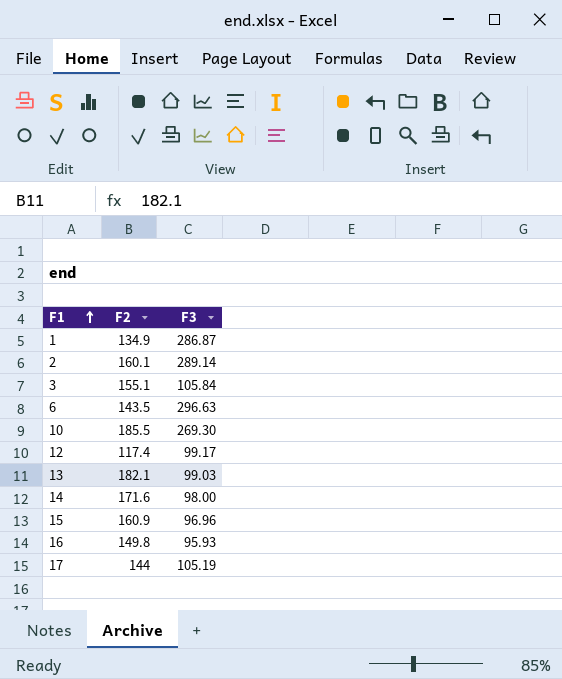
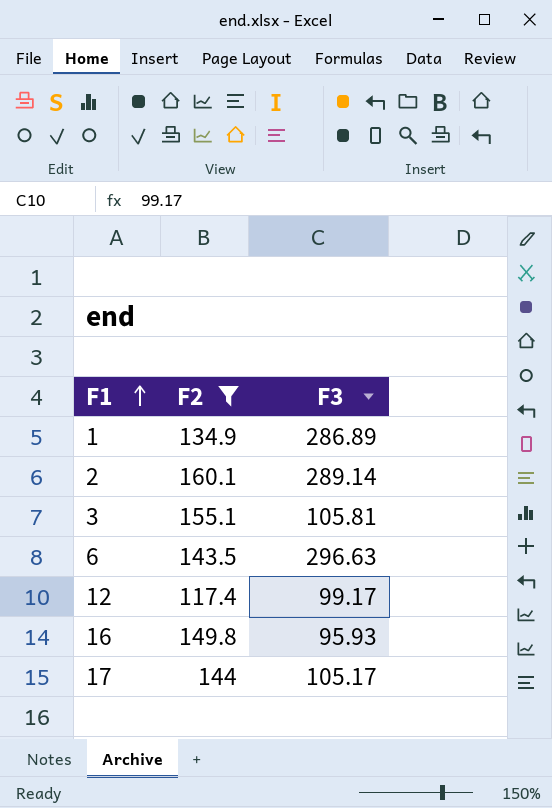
filter: none -> F2 <= 160.1
1 | F3: 286.87 -> 286.89
3 | F3: 105.84 -> 105.81
17 | F3: 105.19 -> 105.17

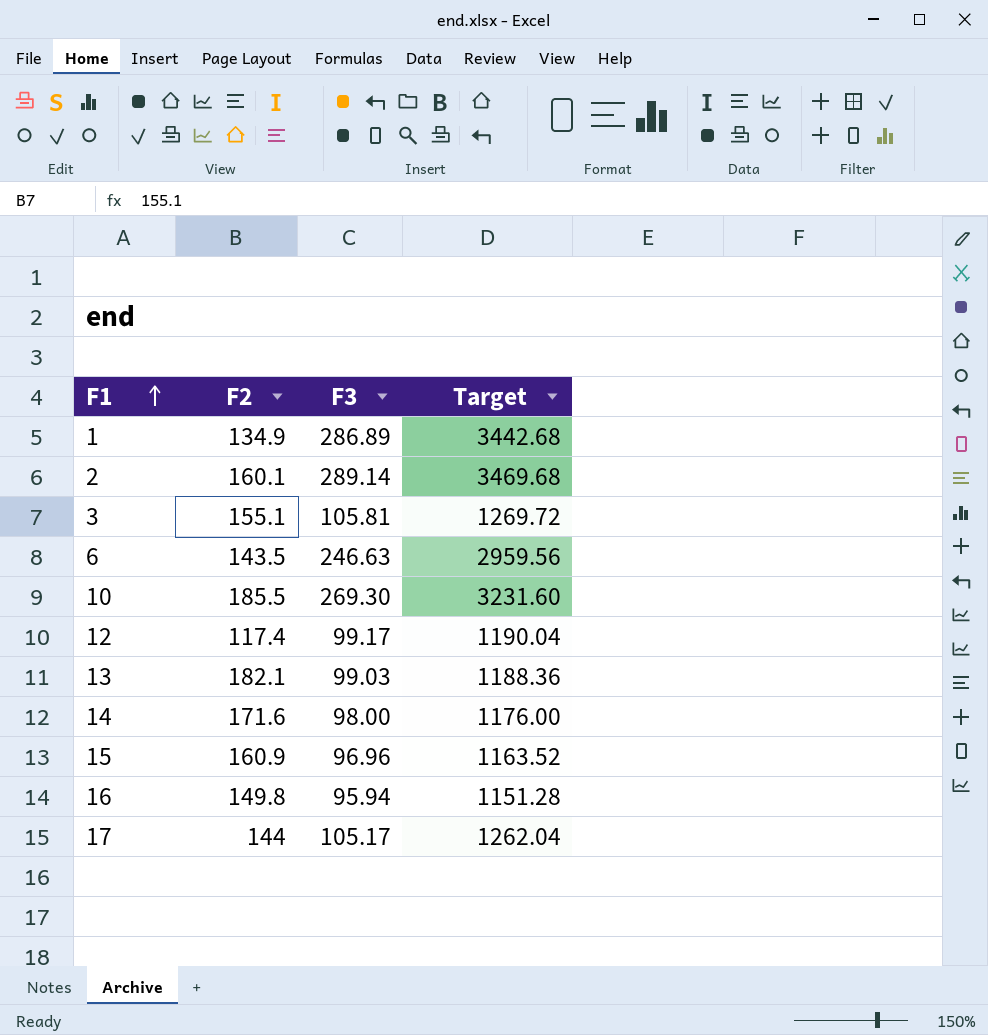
filter: F2 <= 160.1 -> none
column Target | formula: none -> [F3] * 12
6 | F3: 296.63 -> 246.63
16 | F3: 95.93 -> 95.94

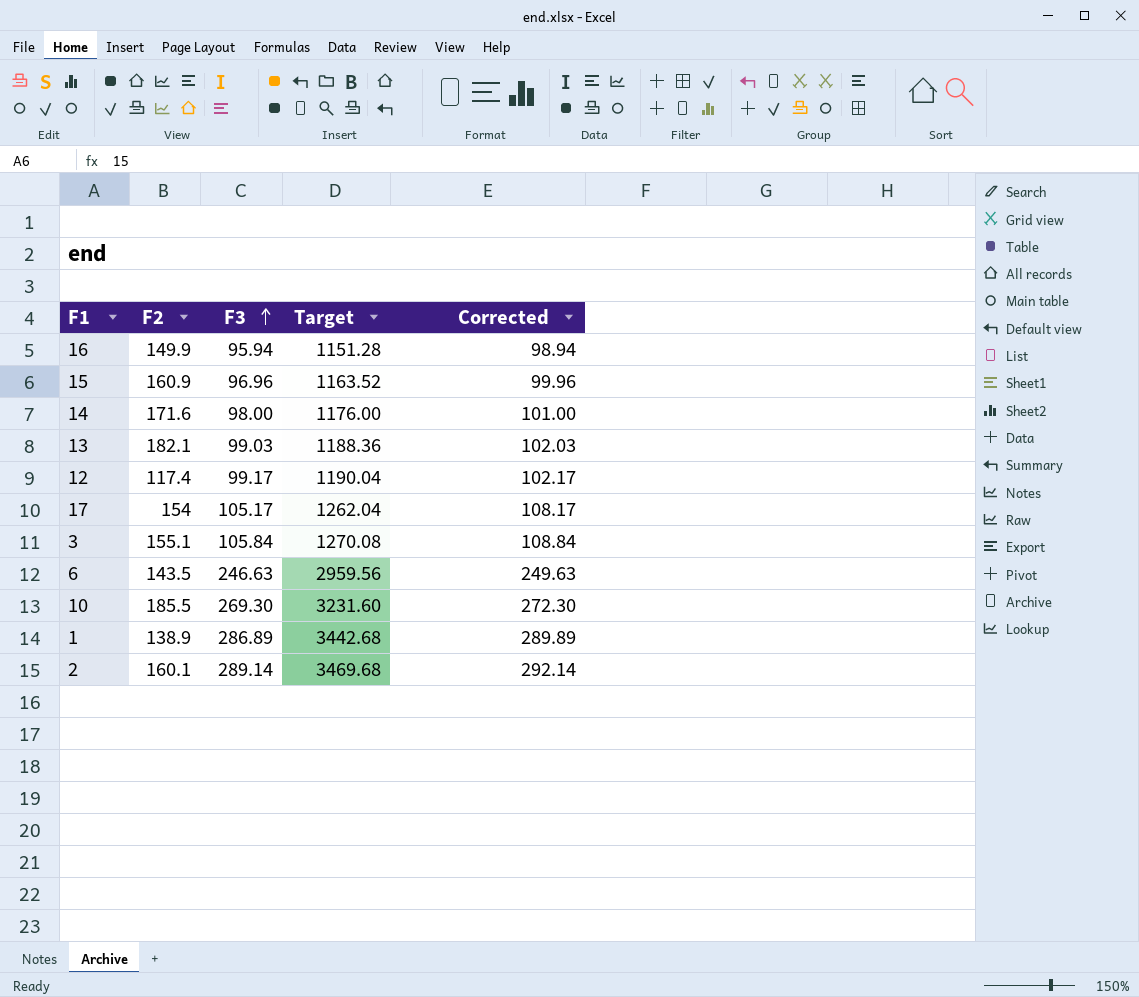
row order: F1 ascending -> F3 ascending
column Corrected | formula: none -> [F3] + 3
16 | F2: 149.8 -> 149.9
17 | F2: 144 -> 154
3 | F3: 105.81 -> 105.84
3 | Target: 1269.72 -> 1270.08
1 | F2: 134.9 -> 138.9

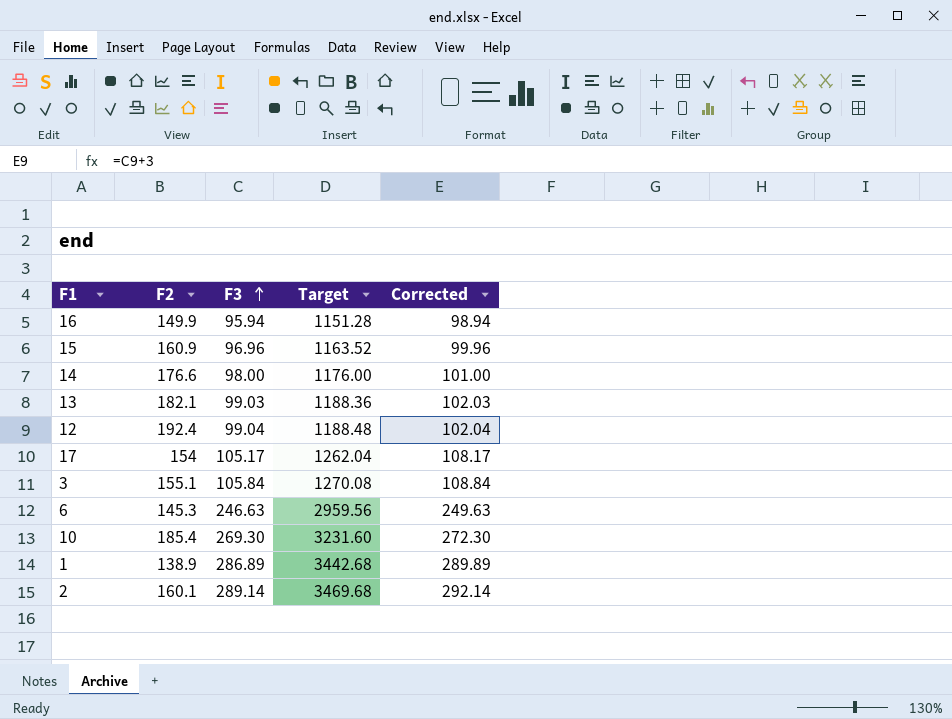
14 | F2: 171.6 -> 176.6
12 | F2: 117.4 -> 192.4
12 | F3: 99.17 -> 99.04
12 | Target: 1190.04 -> 1188.48
12 | Corrected: 102.17 -> 102.04
6 | F2: 143.5 -> 145.3
10 | F2: 185.5 -> 185.4

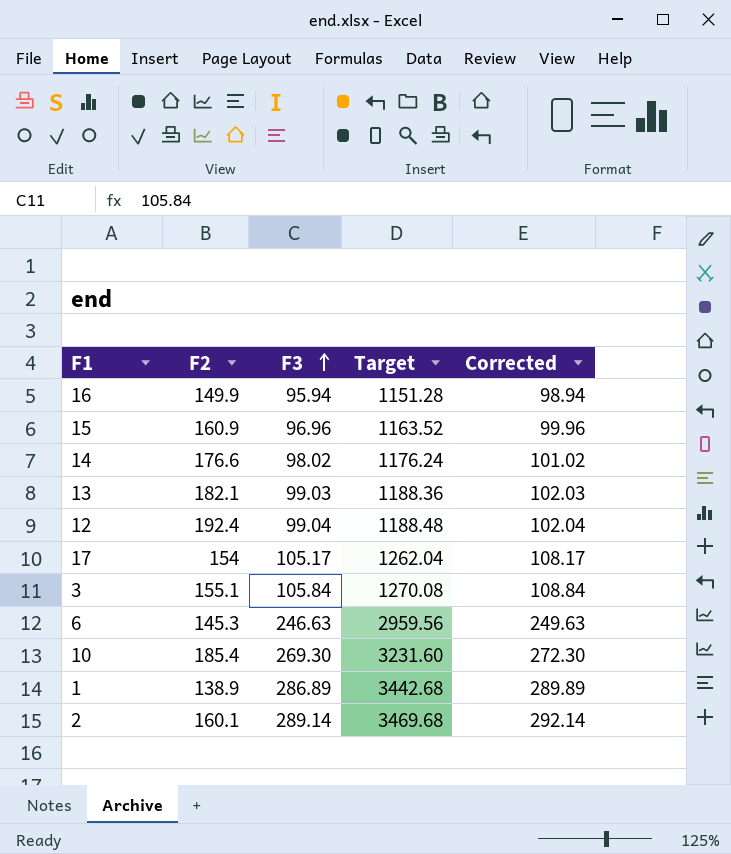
14 | F3: 98.00 -> 98.02
14 | Target: 1176.00 -> 1176.24
14 | Corrected: 101.00 -> 101.02

